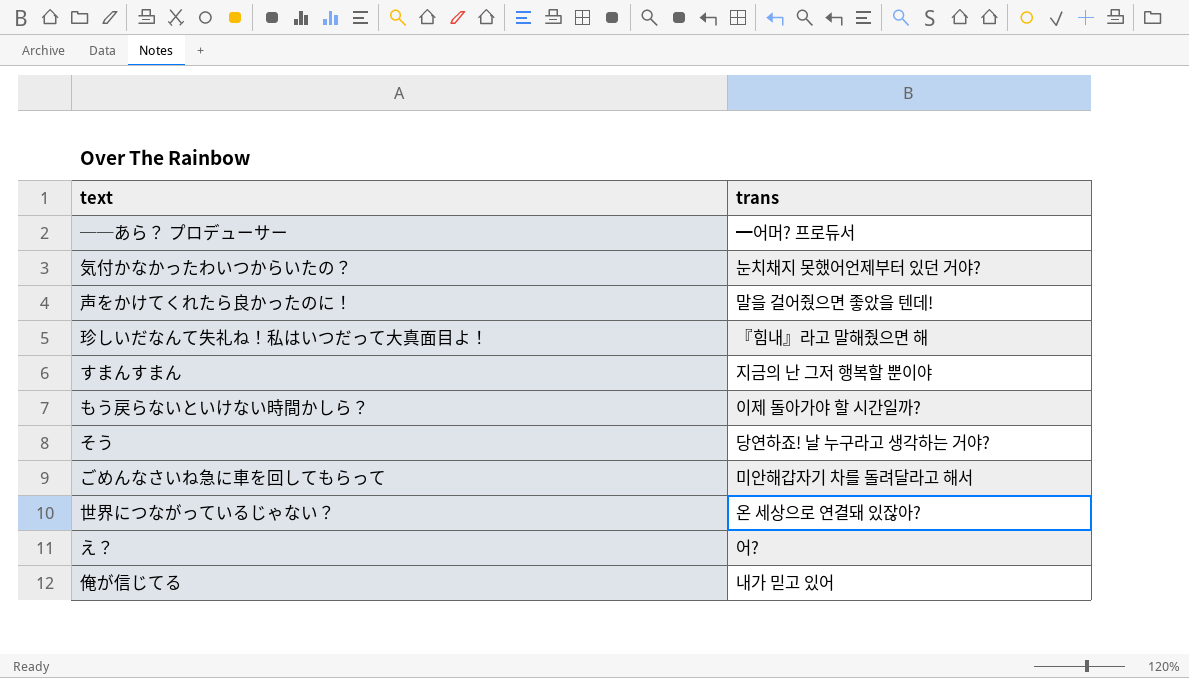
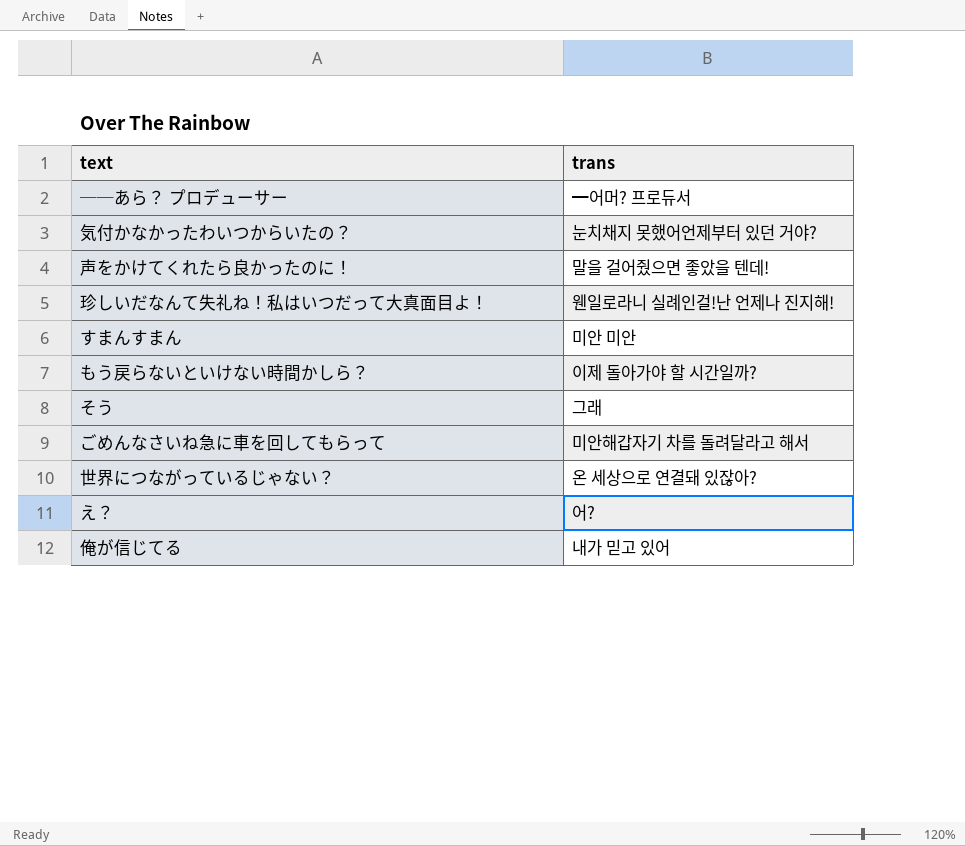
珍しいだなんて失礼ね！私はいつだって大真面目よ！ | trans: 『힘내』라고 말해줬으면 해 -> 웬일로라니 실례인걸!난 언제나 진지해!
すまんすまん | trans: 지금의 난 그저 행복할 뿐이야 -> 미안 미안
そう | trans: 당연하죠! 날 누구라고 생각하는 거야? -> 그래

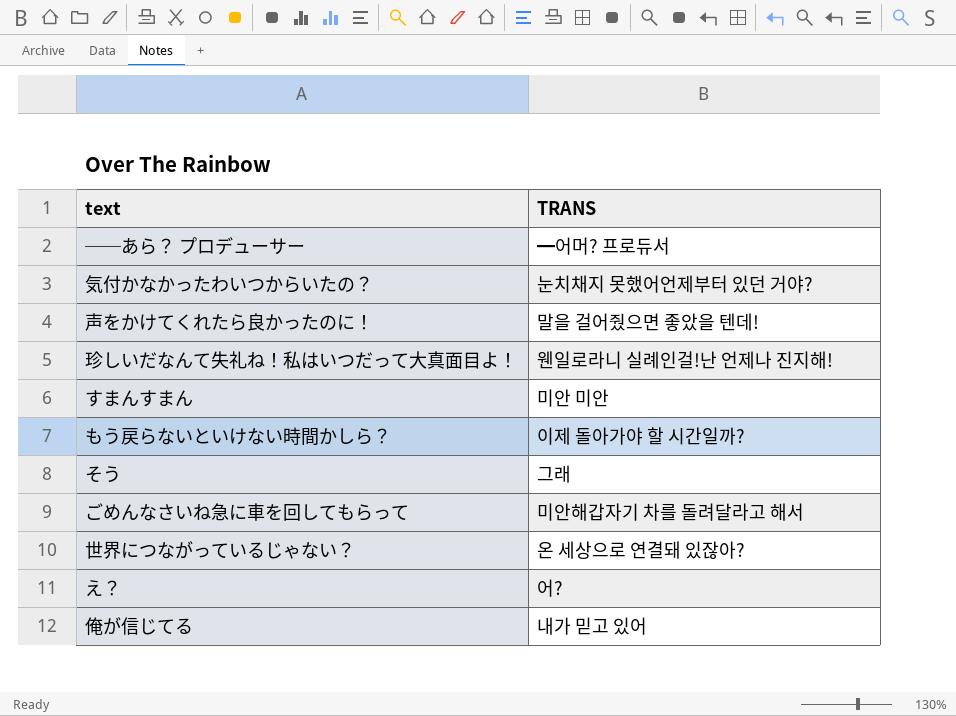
column name: trans -> TRANS

